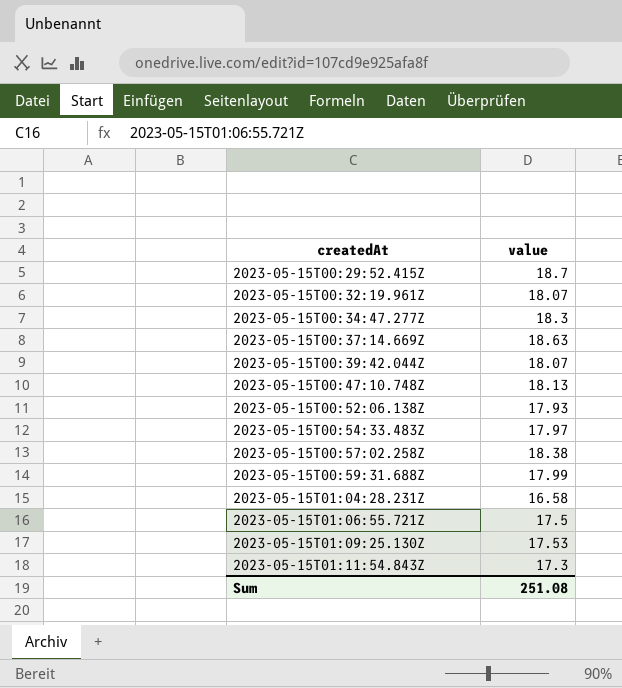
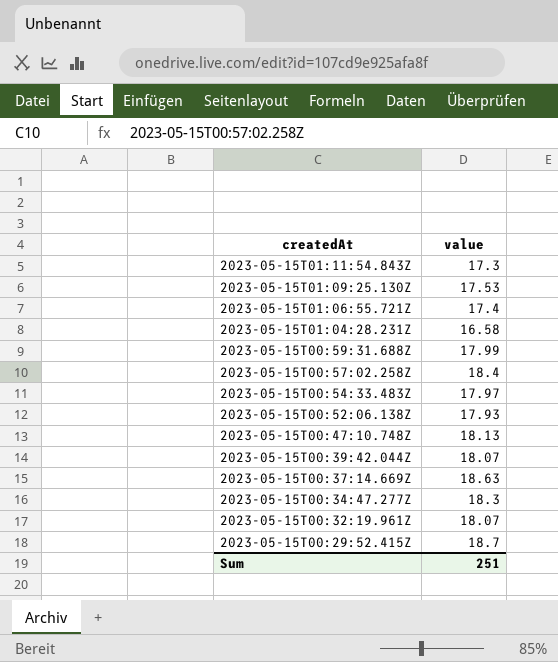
row order: createdAt ascending -> createdAt descending
2023-05-15T01:06:55.721Z | value: 17.5 -> 17.4
2023-05-15T00:57:02.258Z | value: 18.38 -> 18.4
Sum | value: 251.08 -> 251

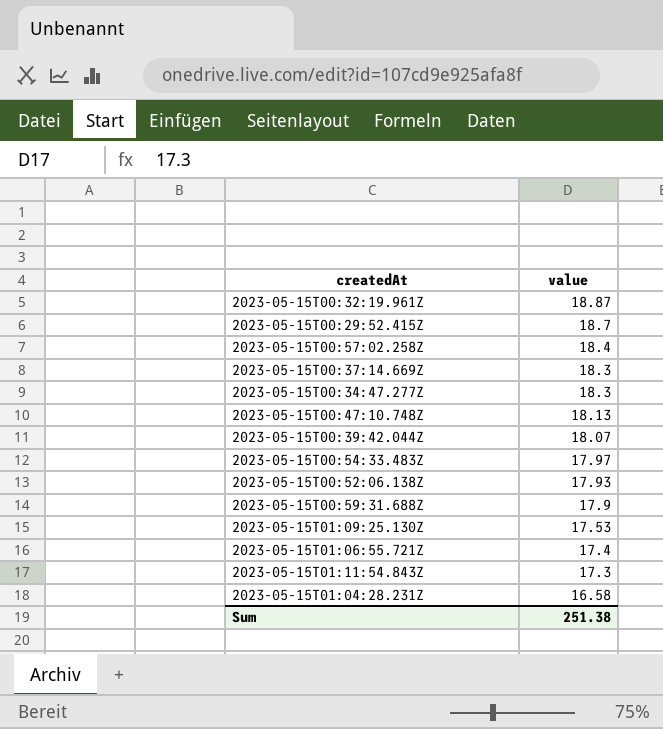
row order: createdAt descending -> value descending
2023-05-15T00:32:19.961Z | value: 18.07 -> 18.87
2023-05-15T00:37:14.669Z | value: 18.63 -> 18.3
2023-05-15T00:59:31.688Z | value: 17.99 -> 17.9
Sum | value: 251 -> 251.38

